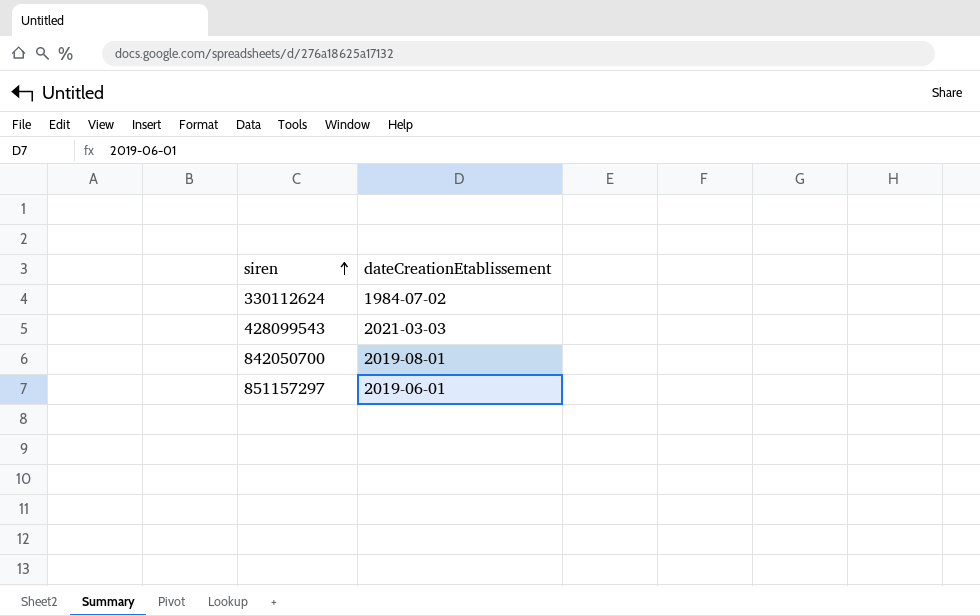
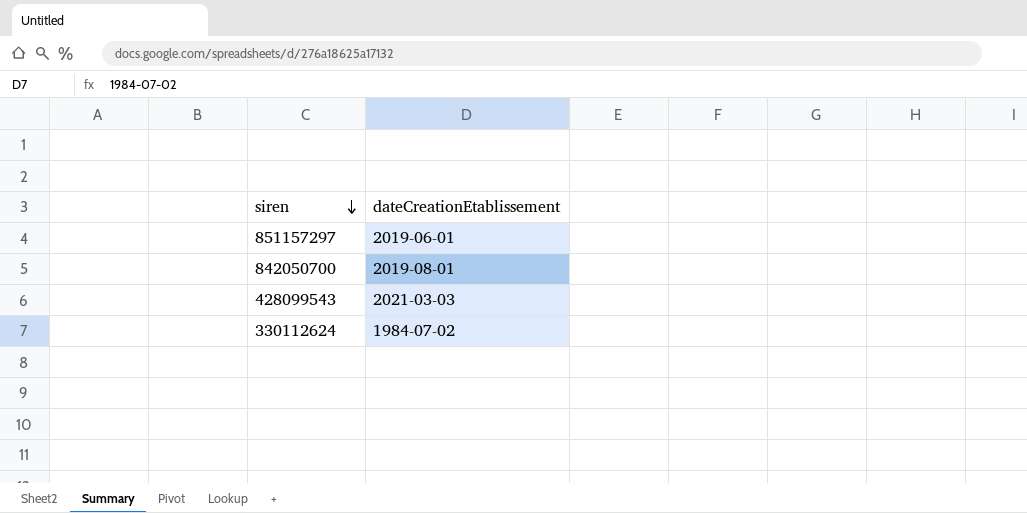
row order: siren ascending -> siren descending

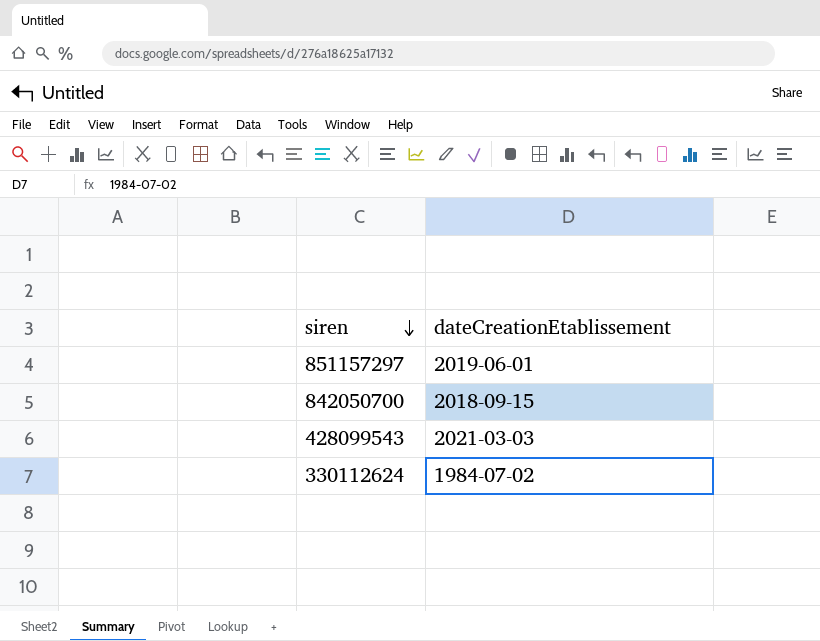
842050700 | dateCreationEtablissement: 2019-08-01 -> 2018-09-15

